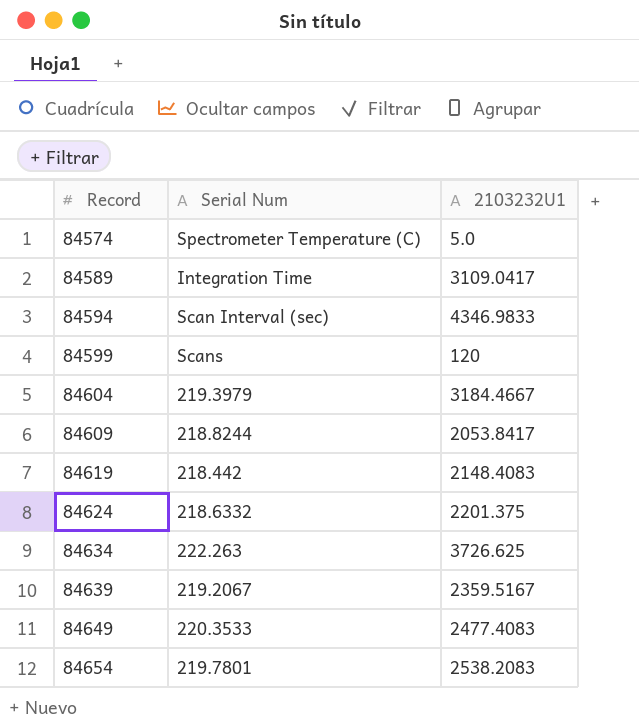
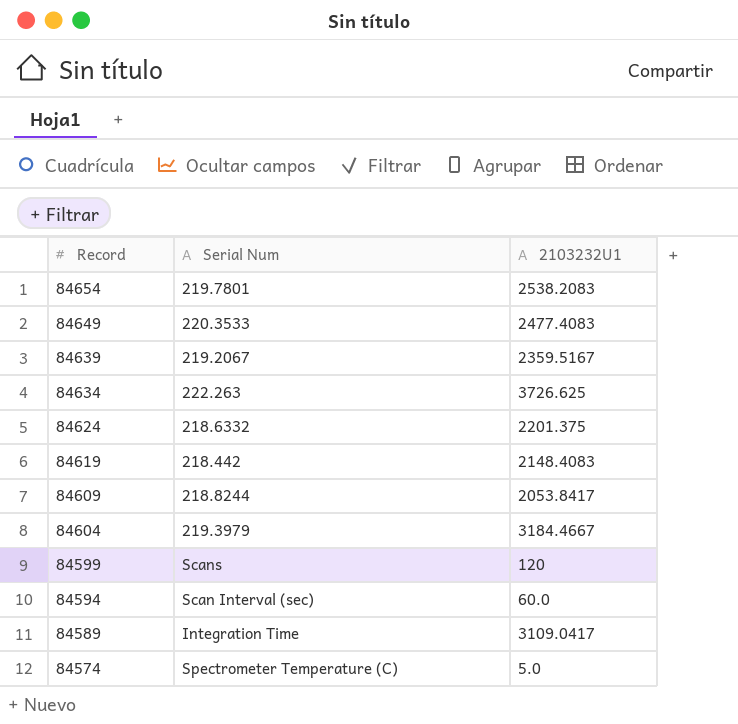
row order: Record ascending -> Record descending
84594 | 2103232U1: 4346.9833 -> 60.0

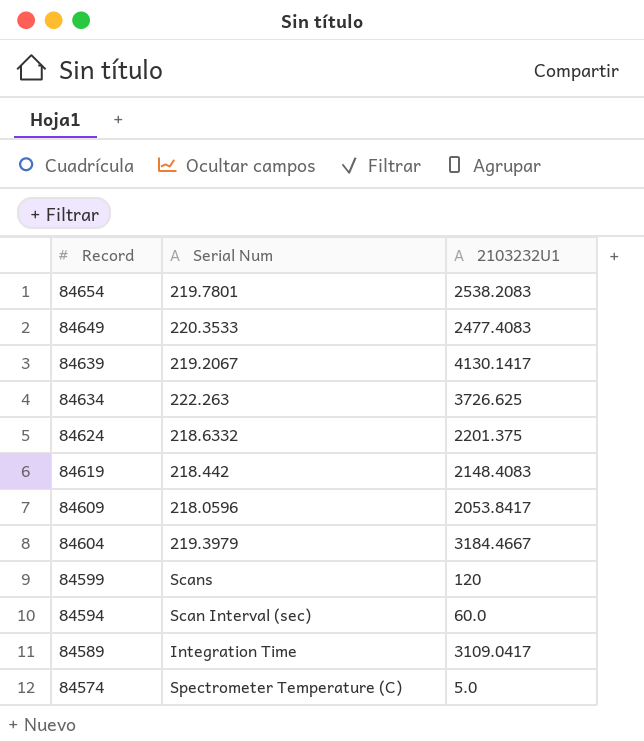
84639 | 2103232U1: 2359.5167 -> 4130.1417
84609 | Serial Num: 218.8244 -> 218.0596

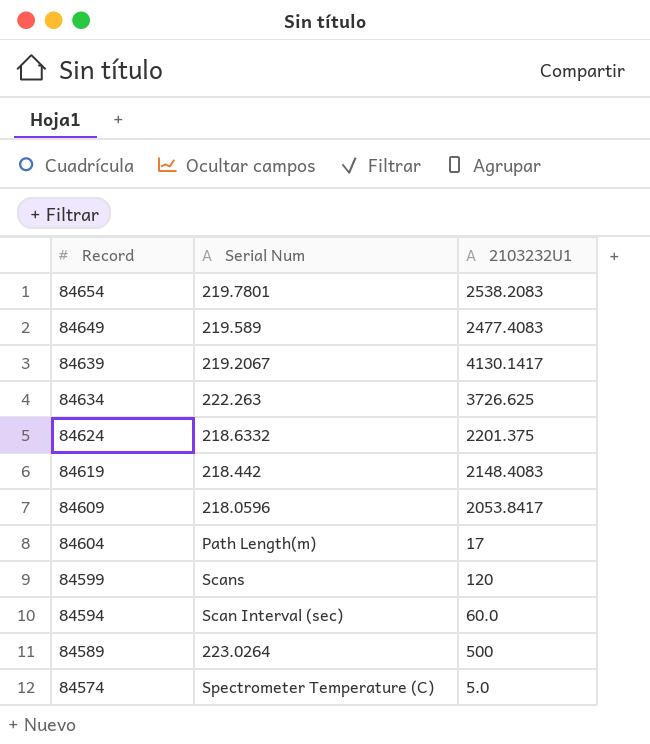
84649 | Serial Num: 220.3533 -> 219.589
84604 | Serial Num: 219.3979 -> Path Length(m)
84604 | 2103232U1: 3184.4667 -> 17
84589 | Serial Num: Integration Time -> 223.0264
84589 | 2103232U1: 3109.0417 -> 500

